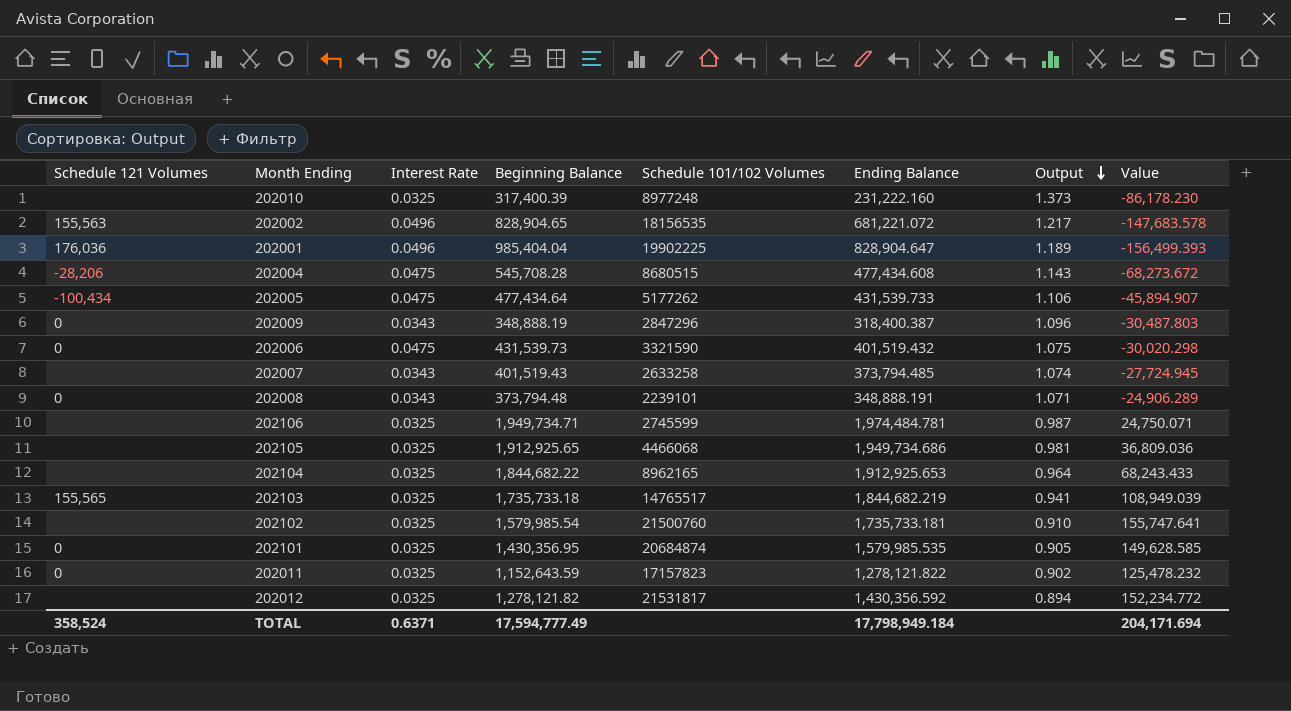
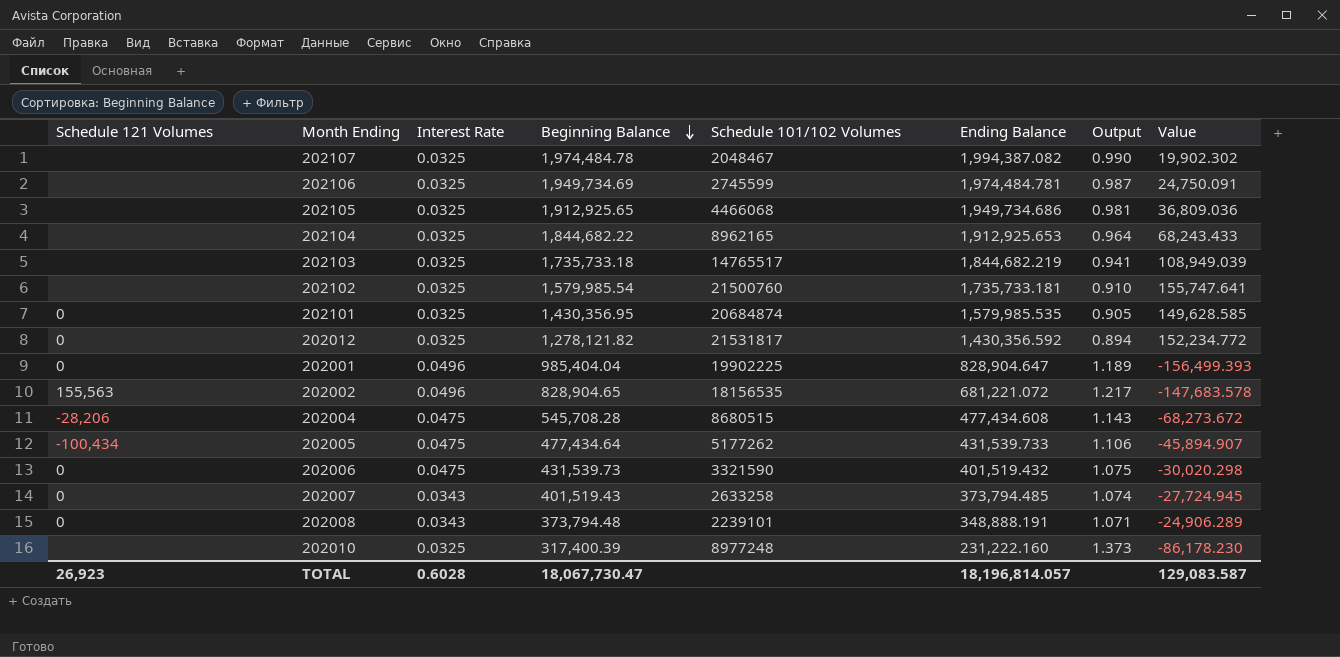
row order: Output descending -> Beginning Balance descending
row 202009: 0 | 0.0343 | 348,888.19 | 2847296 | 318,400.387 | 1.096 | -30,487.803 -> none
row 202011: 0 | 0.0325 | 1,152,643.59 | 17157823 | 1,278,121.822 | 0.902 | 125,478.232 -> none
row 202107: none -> none | 0.0325 | 1,974,484.78 | 2048467 | 1,994,387.082 | 0.990 | 19,902.302
202106 | Beginning Balance: 1,949,734.71 -> 1,949,734.69
202106 | Value: 24,750.071 -> 24,750.091
202103 | Schedule 121 Volumes: 155,565 -> none
202012 | Schedule 121 Volumes: none -> 0
202001 | Schedule 121 Volumes: 176,036 -> 0
202007 | Schedule 121 Volumes: none -> 0
TOTAL | Schedule 121 Volumes: 358,524 -> 26,923
TOTAL | Interest Rate: 0.6371 -> 0.6028
TOTAL | Beginning Balance: 17,594,777.49 -> 18,067,730.47
TOTAL | Ending Balance: 17,798,949.184 -> 18,196,814.057
TOTAL | Value: 204,171.694 -> 129,083.587

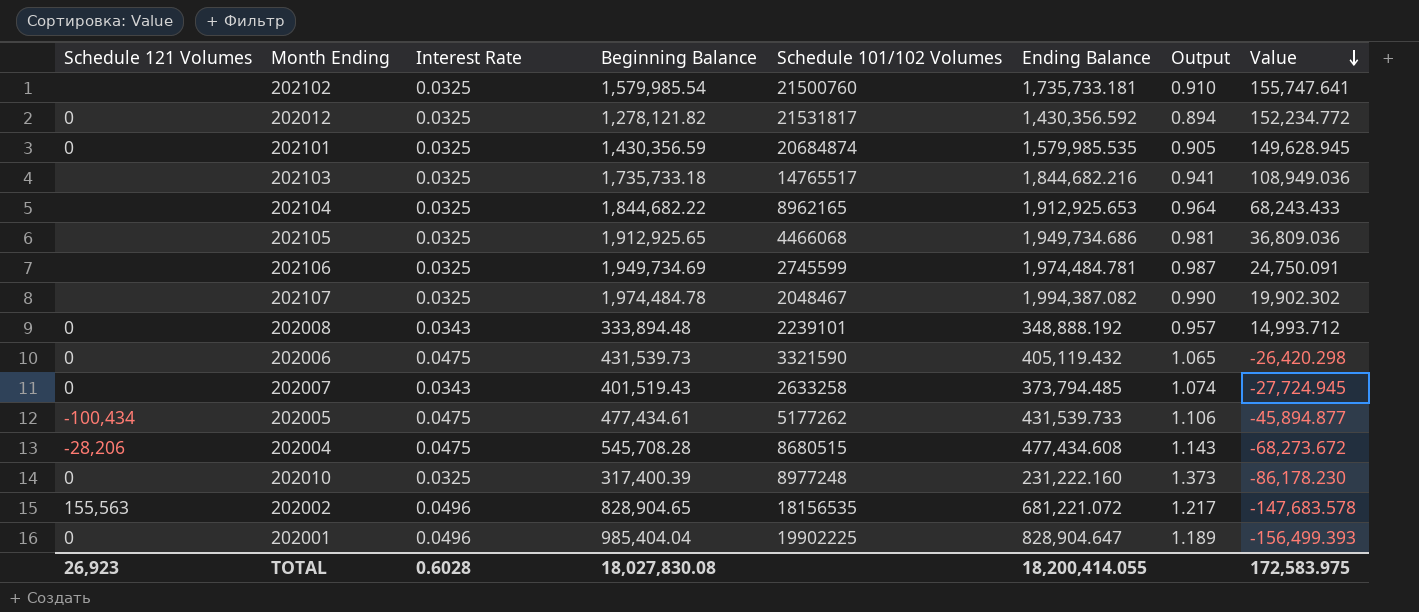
row order: Beginning Balance descending -> Value descending
202101 | Beginning Balance: 1,430,356.95 -> 1,430,356.59
202101 | Value: 149,628.585 -> 149,628.945
202103 | Ending Balance: 1,844,682.219 -> 1,844,682.216
202103 | Value: 108,949.039 -> 108,949.036
202008 | Beginning Balance: 373,794.48 -> 333,894.48
202008 | Ending Balance: 348,888.191 -> 348,888.192
202008 | Output: 1.071 -> 0.957
202008 | Value: -24,906.289 -> 14,993.712
202006 | Ending Balance: 401,519.432 -> 405,119.432
202006 | Output: 1.075 -> 1.065
202006 | Value: -30,020.298 -> -26,420.298
202005 | Beginning Balance: 477,434.64 -> 477,434.61
202005 | Value: -45,894.907 -> -45,894.877
202010 | Schedule 121 Volumes: none -> 0
TOTAL | Beginning Balance: 18,067,730.47 -> 18,027,830.08
TOTAL | Ending Balance: 18,196,814.057 -> 18,200,414.055
TOTAL | Value: 129,083.587 -> 172,583.975

